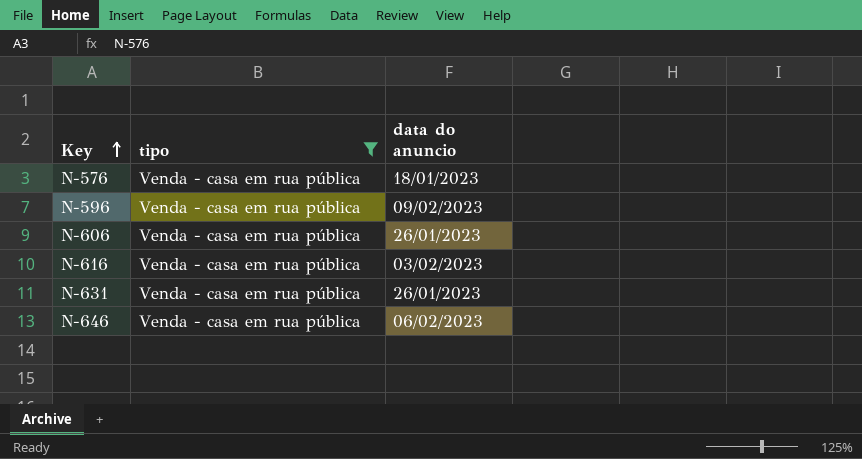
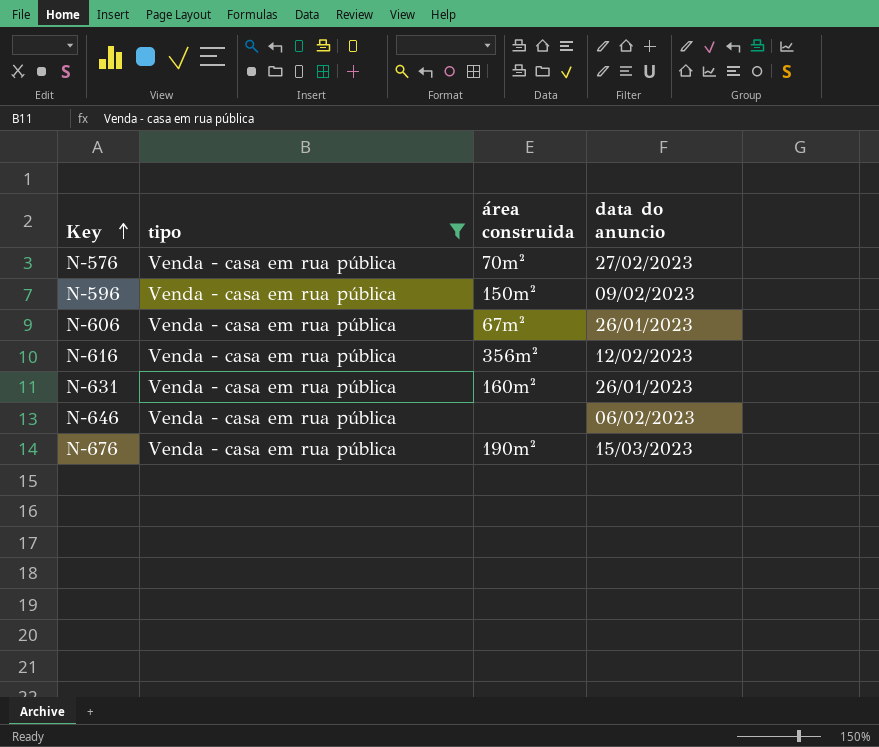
column área construida | position: none -> 3
N-576 | data do anuncio: 18/01/2023 -> 27/02/2023
N-616 | data do anuncio: 03/02/2023 -> 12/02/2023
row N-676: none -> Venda - casa em rua pública | 190m² | 15/03/2023

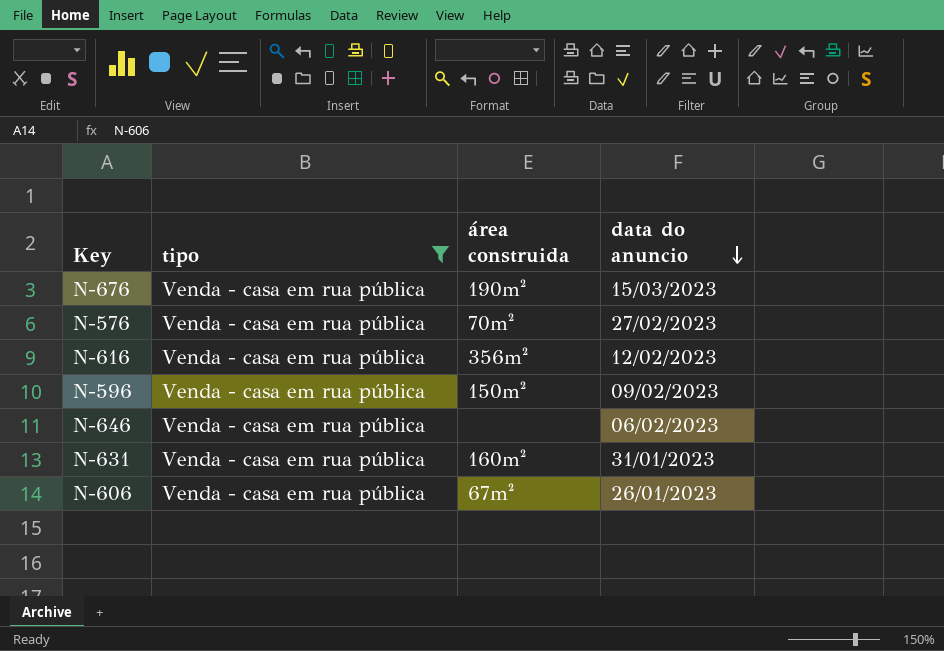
row order: Key ascending -> data do anuncio descending
N-631 | data do anuncio: 26/01/2023 -> 31/01/2023

